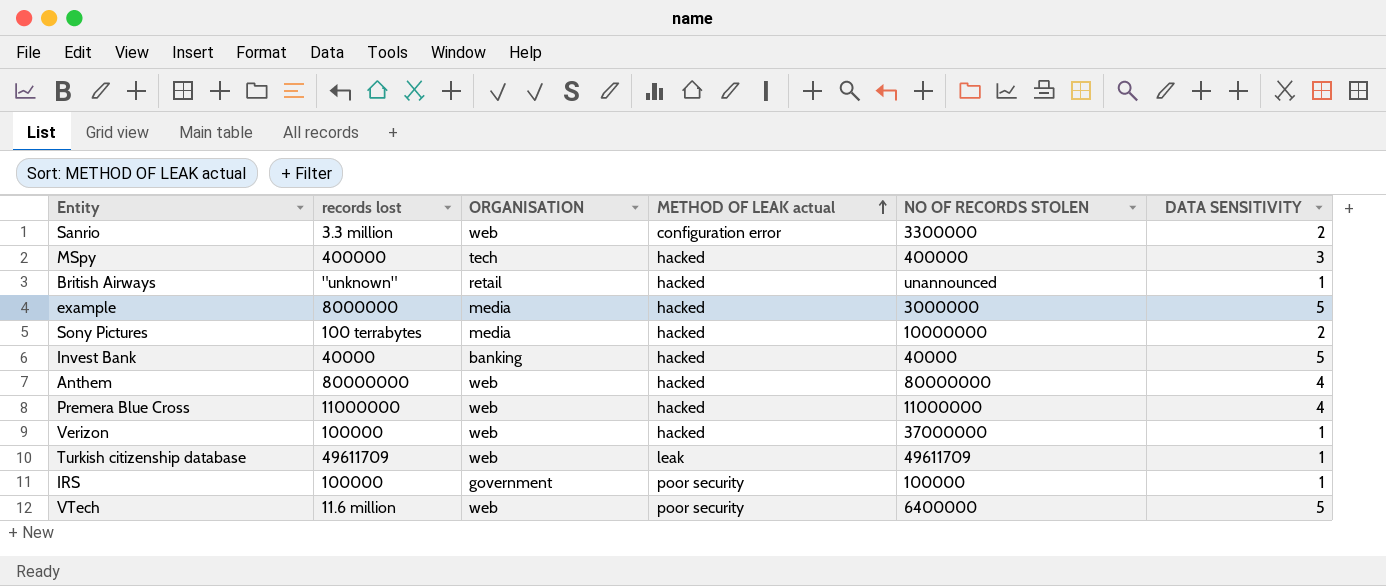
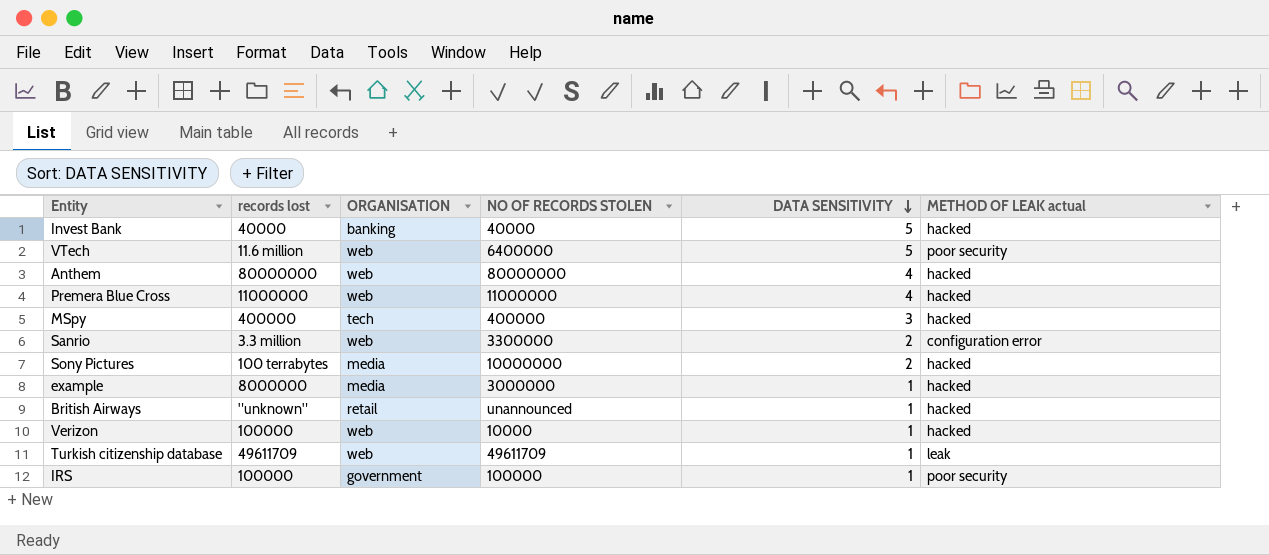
row order: METHOD OF LEAK actual ascending -> DATA SENSITIVITY descending
column METHOD OF LEAK actual | position: 4 -> 6
example | DATA SENSITIVITY: 5 -> 1
Verizon | NO OF RECORDS STOLEN: 37000000 -> 10000

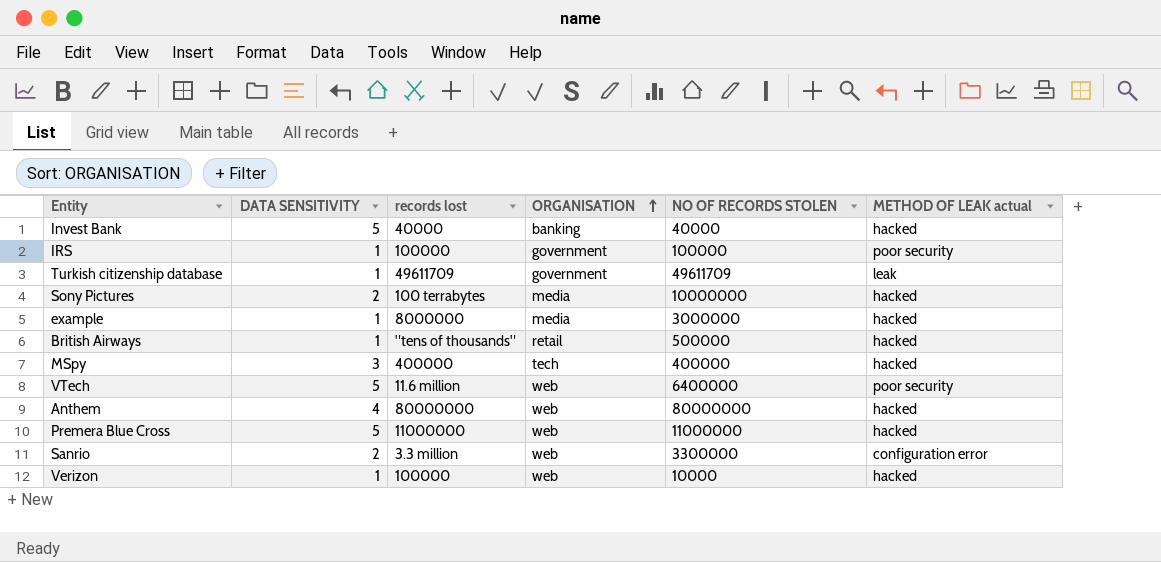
row order: DATA SENSITIVITY descending -> ORGANISATION ascending
column DATA SENSITIVITY | position: 5 -> 2
Turkish citizenship database | ORGANISATION: web -> government
British Airways | records lost: "unknown" -> "tens of thousands"
British Airways | NO OF RECORDS STOLEN: unannounced -> 500000
Premera Blue Cross | DATA SENSITIVITY: 4 -> 5

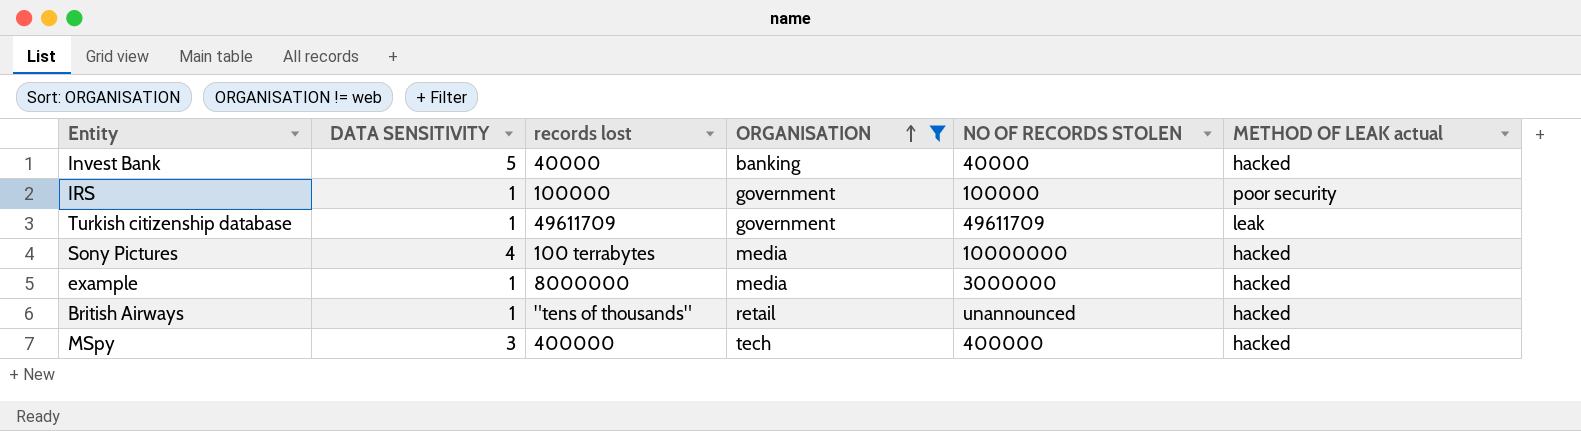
filter: none -> ORGANISATION != web
Sony Pictures | DATA SENSITIVITY: 2 -> 4
British Airways | NO OF RECORDS STOLEN: 500000 -> unannounced

